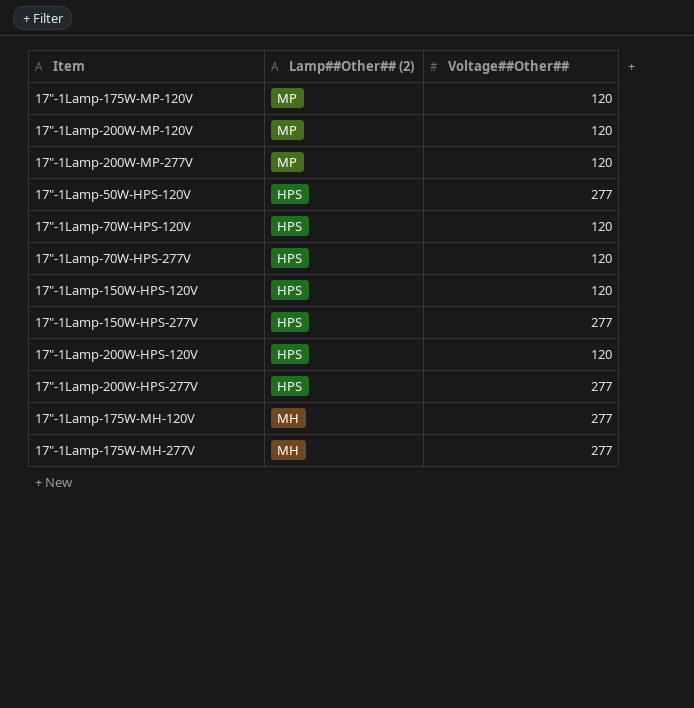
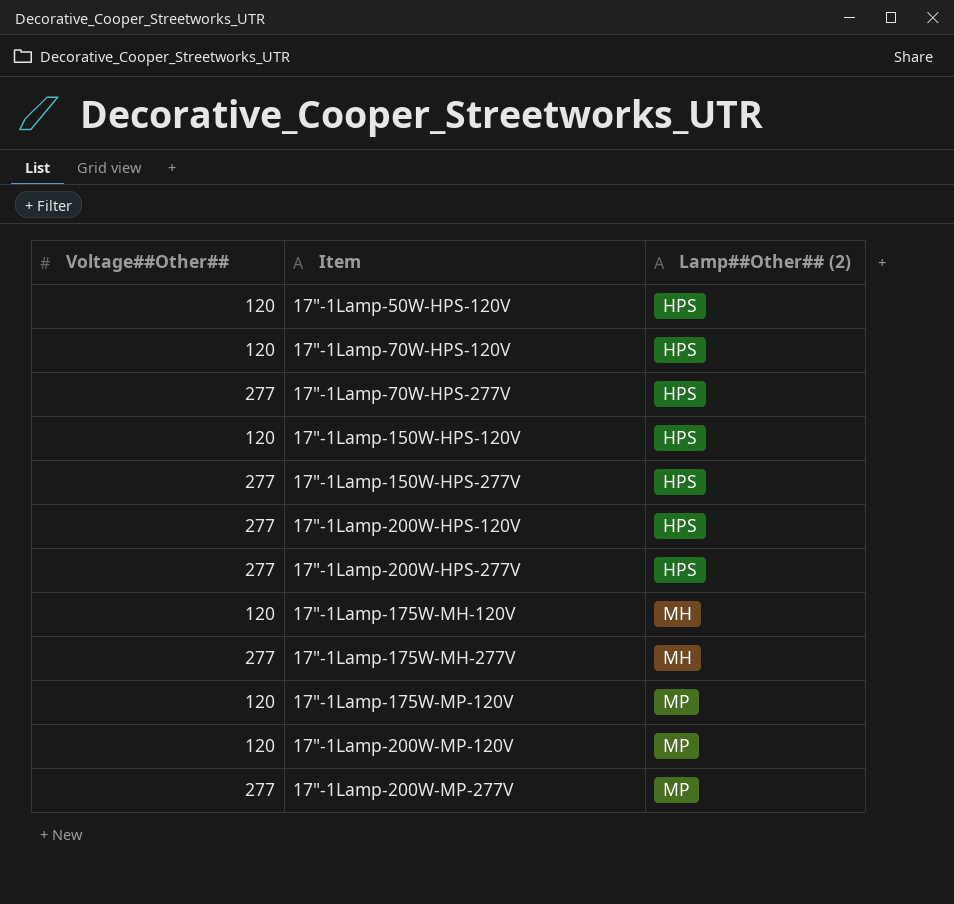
row order: none -> Lamp##Other## (2) ascending
column Voltage##Other## | position: 3 -> 1
17"-1Lamp-50W-HPS-120V | Voltage##Other##: 277 -> 120
17"-1Lamp-70W-HPS-277V | Voltage##Other##: 120 -> 277
17"-1Lamp-200W-HPS-120V | Voltage##Other##: 120 -> 277
17"-1Lamp-175W-MH-120V | Voltage##Other##: 277 -> 120
17"-1Lamp-200W-MP-277V | Voltage##Other##: 120 -> 277

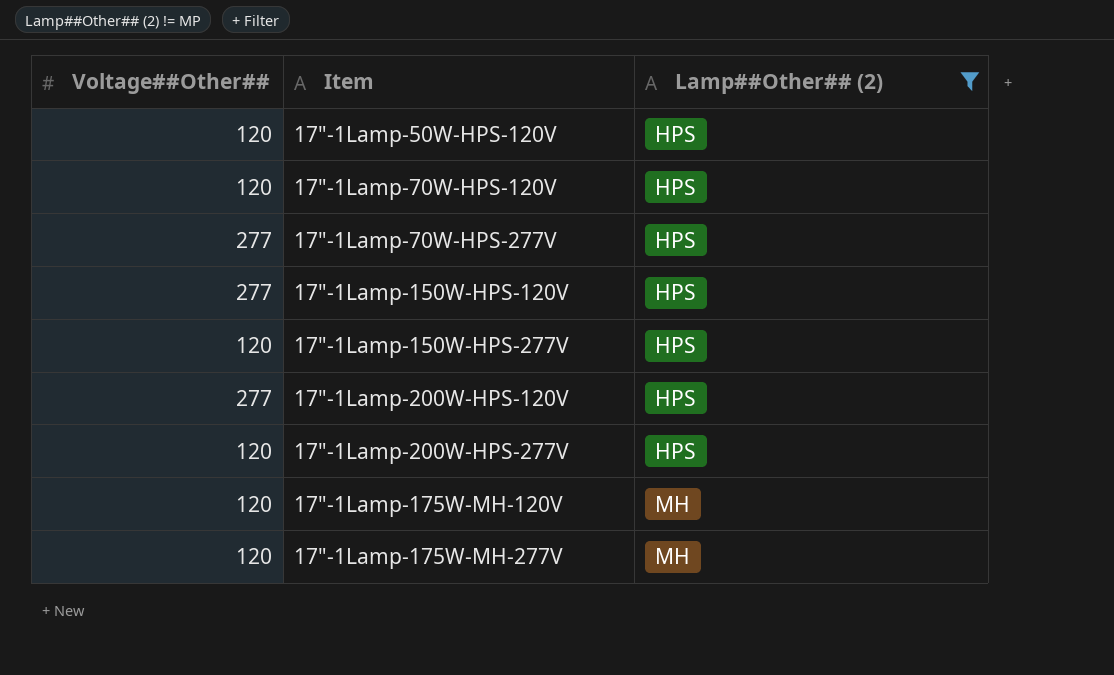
filter: none -> Lamp##Other## (2) != MP
17"-1Lamp-150W-HPS-120V | Voltage##Other##: 120 -> 277
17"-1Lamp-150W-HPS-277V | Voltage##Other##: 277 -> 120
17"-1Lamp-200W-HPS-277V | Voltage##Other##: 277 -> 120
17"-1Lamp-175W-MH-277V | Voltage##Other##: 277 -> 120

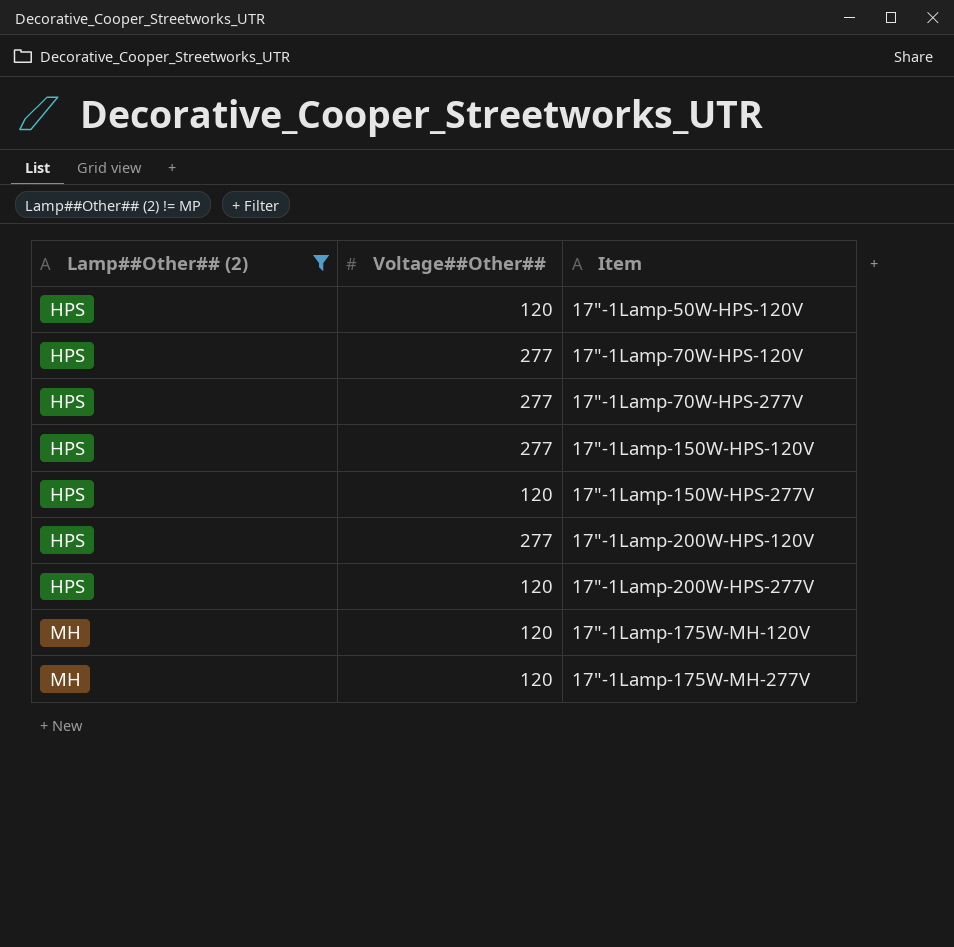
column Lamp##Other## (2) | position: 3 -> 1
17"-1Lamp-70W-HPS-120V | Voltage##Other##: 120 -> 277

